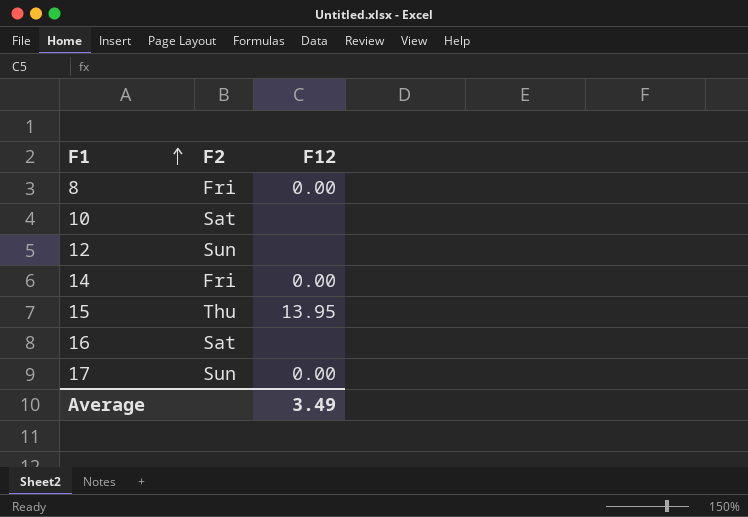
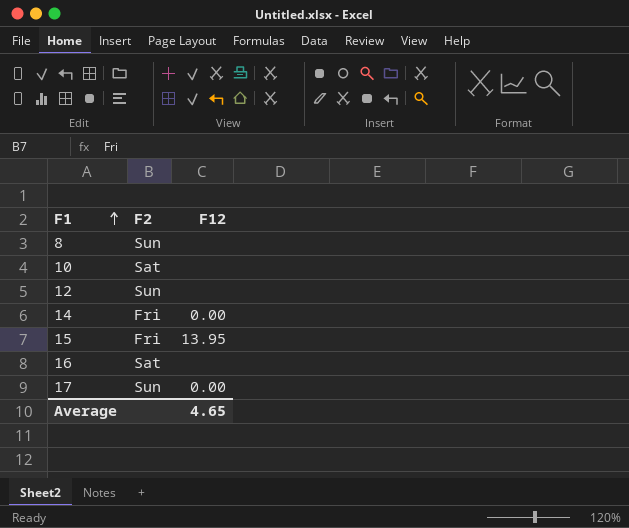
8 | F2: Fri -> Sun
8 | F12: 0.00 -> none
15 | F2: Thu -> Fri
Average | F12: 3.49 -> 4.65

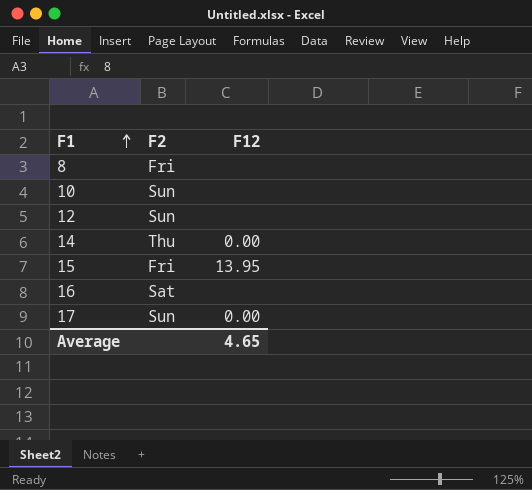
8 | F2: Sun -> Fri
10 | F2: Sat -> Sun
14 | F2: Fri -> Thu

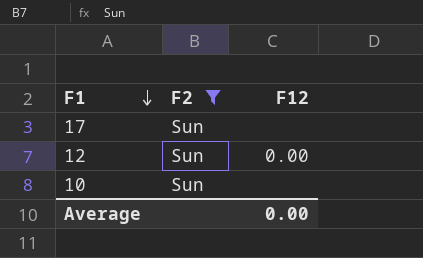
filter: none -> F2 = Sun
row order: F1 ascending -> F1 descending
17 | F12: 0.00 -> none
12 | F12: none -> 0.00
Average | F12: 4.65 -> 0.00

